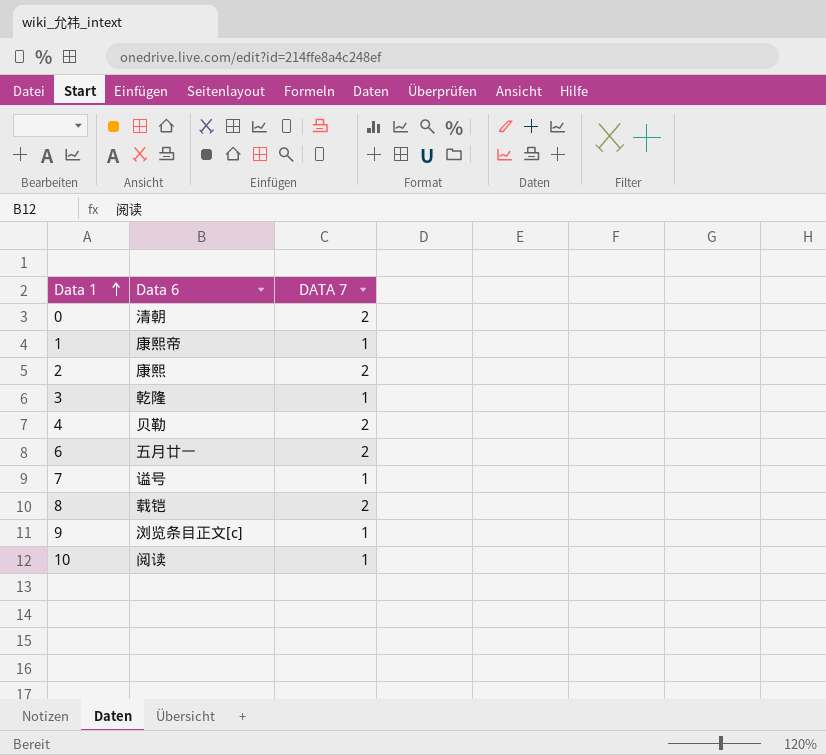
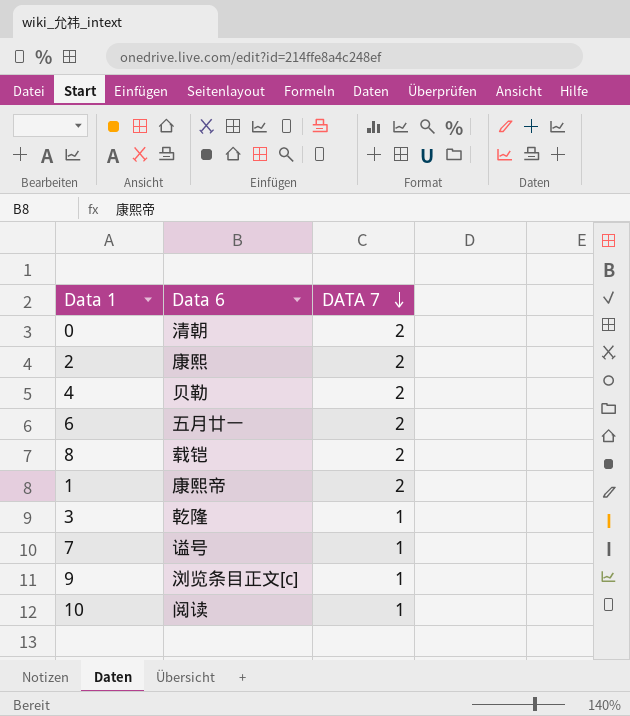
row order: Data 1 ascending -> DATA 7 descending
1 | DATA 7: 1 -> 2

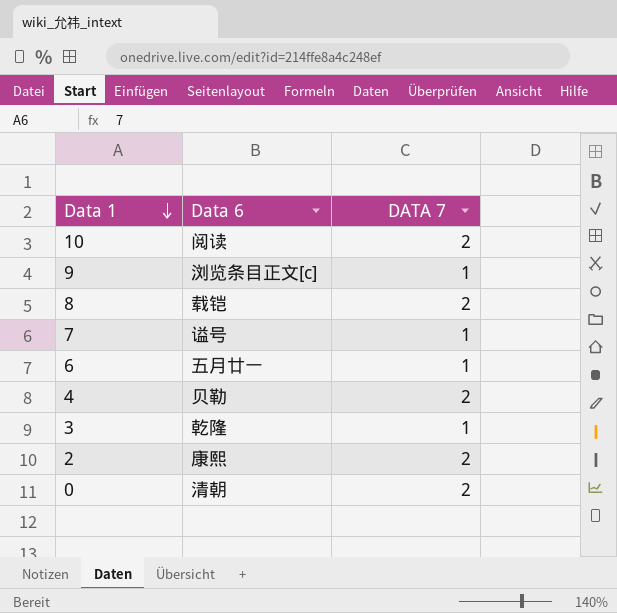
row order: DATA 7 descending -> Data 1 descending
row 1: 康熙帝 | 2 -> none
10 | DATA 7: 1 -> 2
6 | DATA 7: 2 -> 1

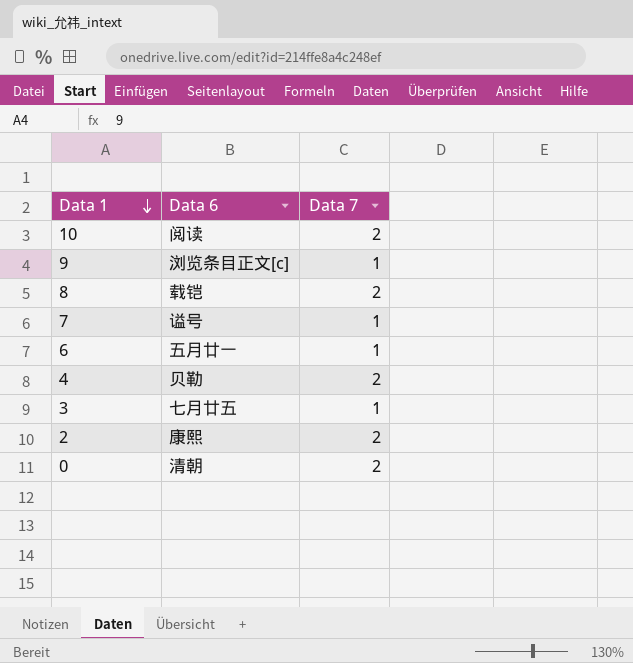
column name: DATA 7 -> Data 7
3 | Data 6: 乾隆 -> 七月廿五

